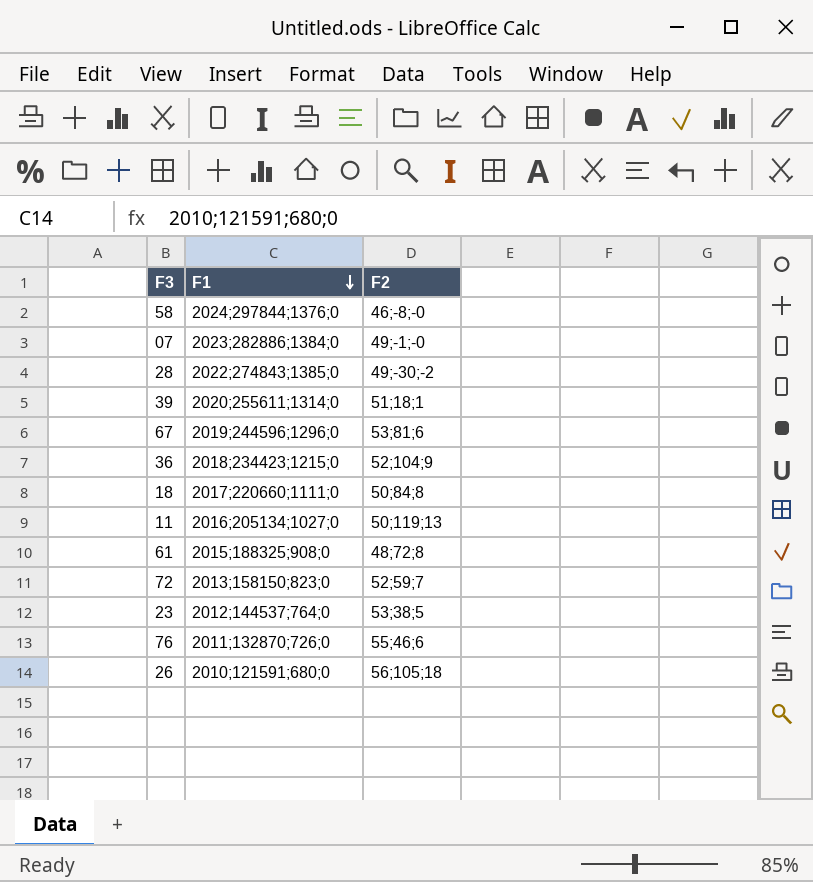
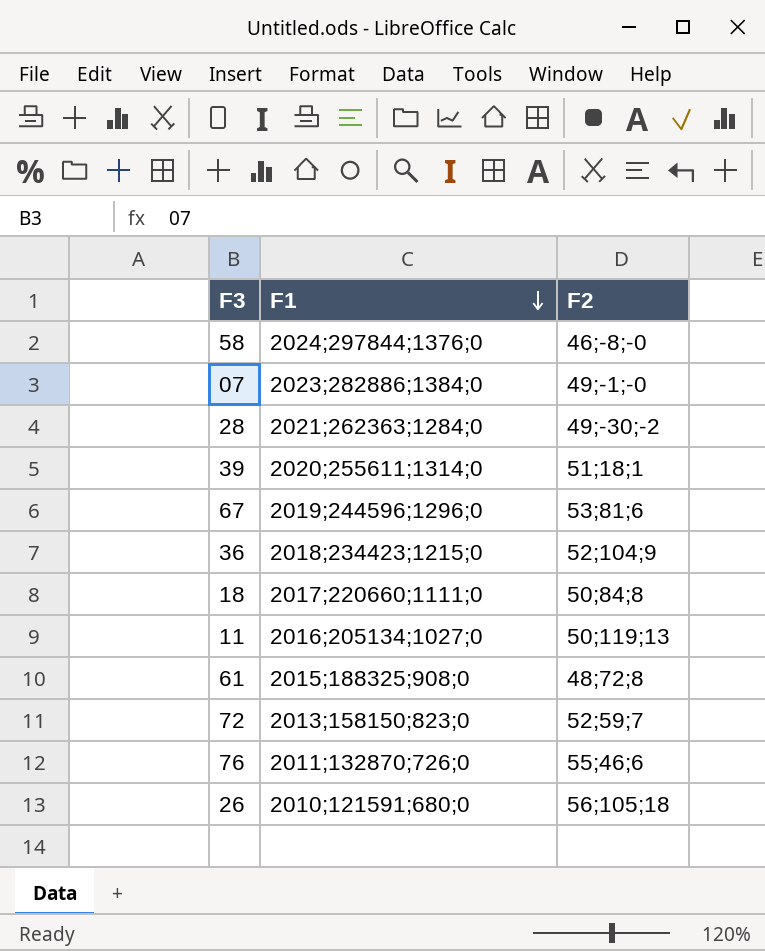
row 23: 2012;144537;764;0 | 53;38;5 -> none
28 | F1: 2022;274843;1385;0 -> 2021;262363;1284;0

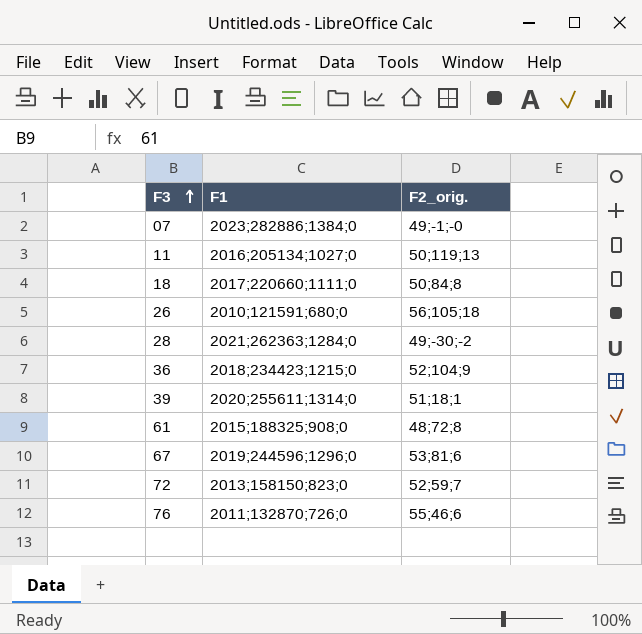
row order: F1 descending -> F3 ascending
column name: F2 -> F2_orig.
row 58: 2024;297844;1376;0 | 46;-8;-0 -> none

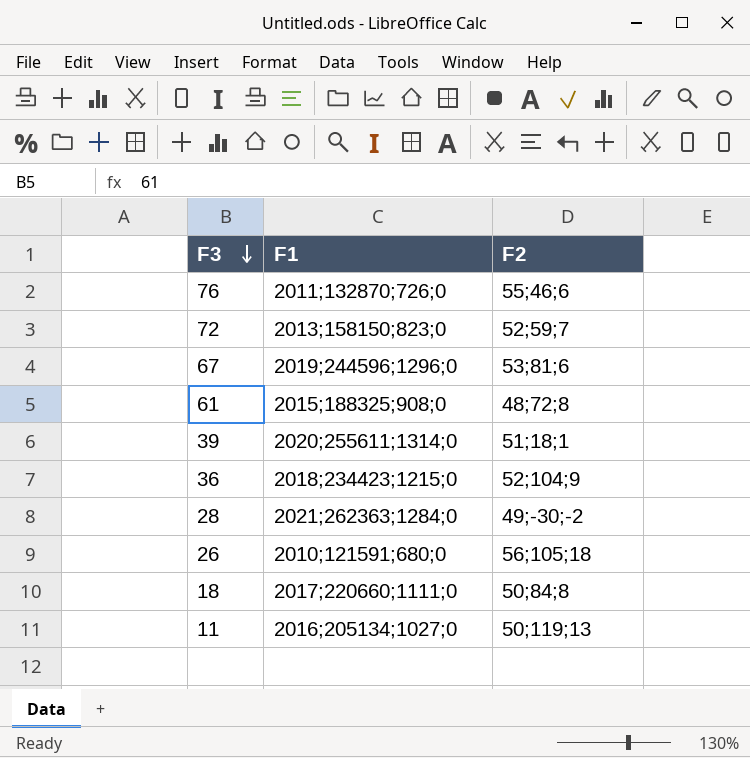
row order: F3 ascending -> F3 descending
column name: F2_orig. -> F2
row 07: 2023;282886;1384;0 | 49;-1;-0 -> none

